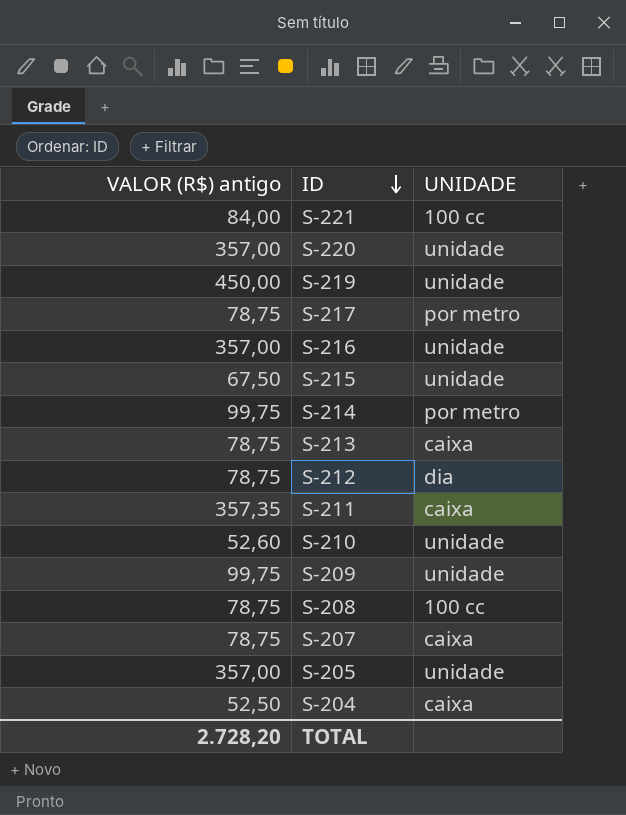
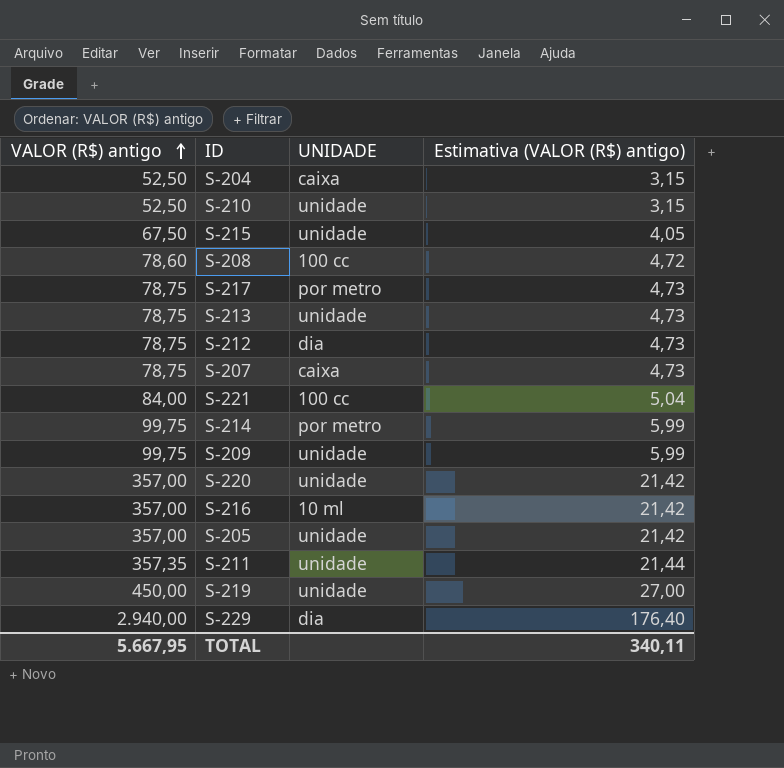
row order: ID descending -> VALOR (R$) antigo ascending
column Estimativa (VALOR (R$) antigo) | formula: none -> [VALOR (R$) antigo] * 0,06
S-210 | VALOR (R$) antigo: 52,60 -> 52,50
S-208 | VALOR (R$) antigo: 78,75 -> 78,60
S-213 | UNIDADE: caixa -> unidade
S-216 | UNIDADE: unidade -> 10 ml
S-211 | UNIDADE: caixa -> unidade
row S-229: none -> 2.940,00 | dia | 176,40
TOTAL | VALOR (R$) antigo: 2.728,20 -> 5.667,95

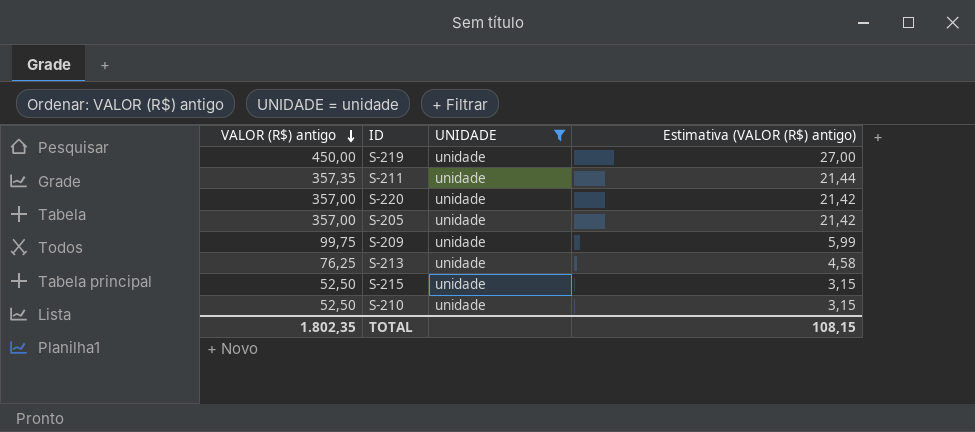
filter: none -> UNIDADE = unidade
row order: VALOR (R$) antigo ascending -> VALOR (R$) antigo descending
S-213 | VALOR (R$) antigo: 78,75 -> 76,25
S-213 | Estimativa (VALOR (R$) antigo): 4,73 -> 4,58
S-215 | VALOR (R$) antigo: 67,50 -> 52,50
S-215 | Estimativa (VALOR (R$) antigo): 4,05 -> 3,15
TOTAL | VALOR (R$) antigo: 5.667,95 -> 1.802,35
TOTAL | Estimativa (VALOR (R$) antigo): 340,11 -> 108,15

